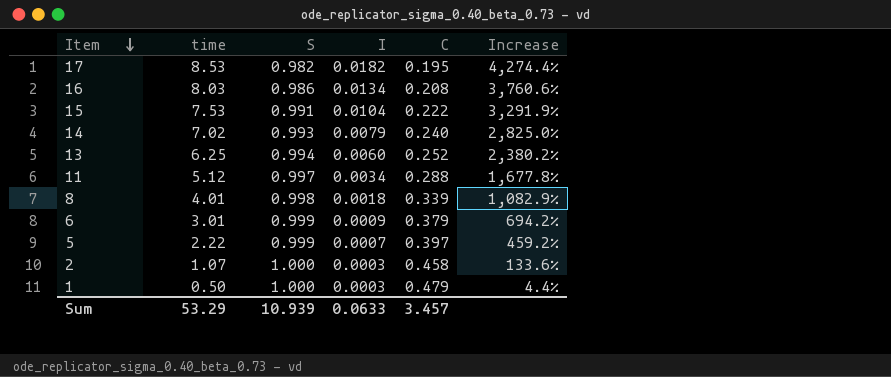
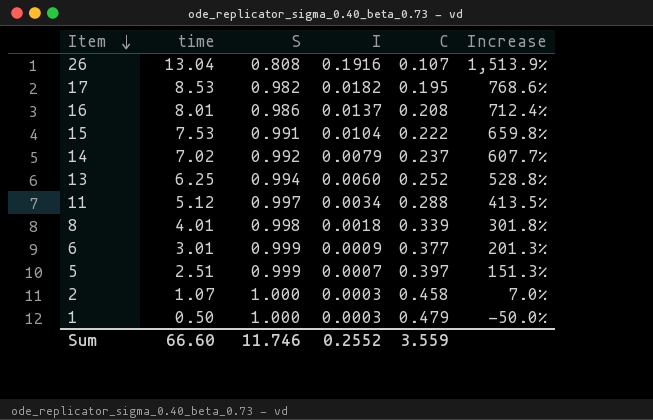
column Increase | formula: ([time] - [C]) / [C] -> ([time] - [S]) / [S]
row 26: none -> 13.04 | 0.808 | 0.1916 | 0.107 | 1,513.9%
16 | time: 8.03 -> 8.01
16 | I: 0.0134 -> 0.0137
14 | S: 0.993 -> 0.992
14 | C: 0.240 -> 0.237
6 | C: 0.379 -> 0.377
5 | time: 2.22 -> 2.51
Sum | time: 53.29 -> 66.60
Sum | S: 10.939 -> 11.746
Sum | I: 0.0633 -> 0.2552
Sum | C: 3.457 -> 3.559

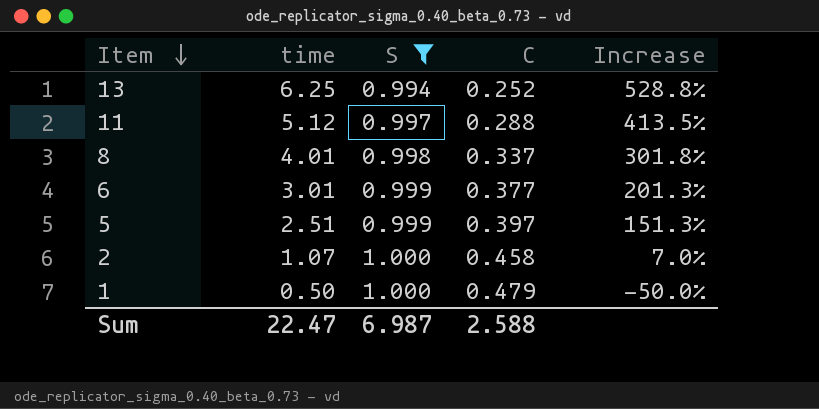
filter: none -> S >= 0.994
column I | position: 4 -> none
8 | C: 0.339 -> 0.337
Sum | time: 66.60 -> 22.47
Sum | S: 11.746 -> 6.987
Sum | C: 3.559 -> 2.588

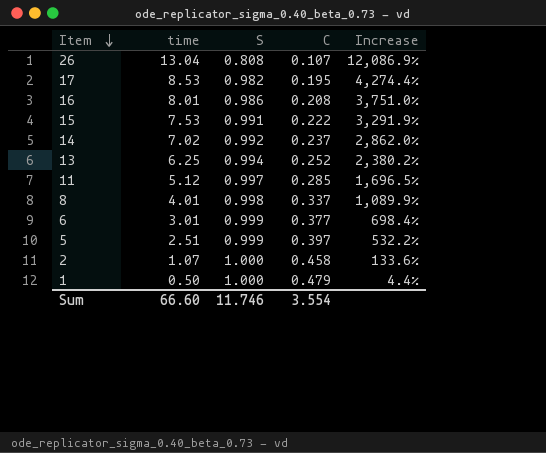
filter: S >= 0.994 -> none
column Increase | formula: ([time] - [S]) / [S] -> ([time] - [C]) / [C]
11 | C: 0.288 -> 0.285
Sum | time: 22.47 -> 66.60
Sum | S: 6.987 -> 11.746
Sum | C: 2.588 -> 3.554

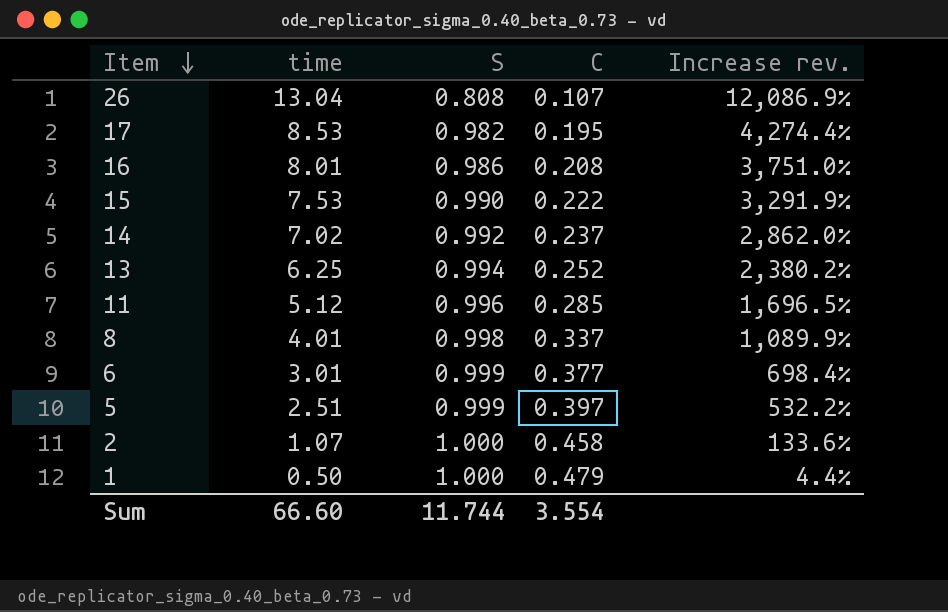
column name: Increase -> Increase rev.
15 | S: 0.991 -> 0.990
11 | S: 0.997 -> 0.996
Sum | S: 11.746 -> 11.744

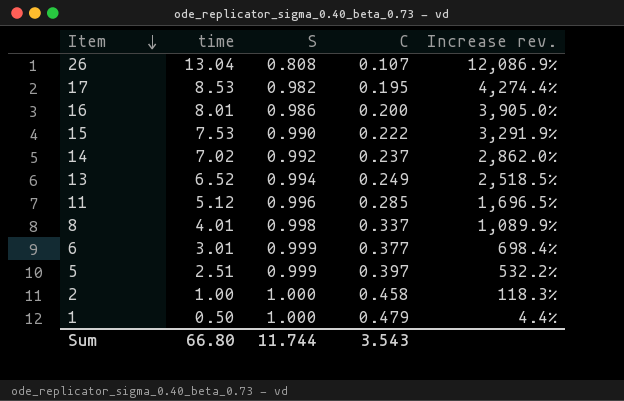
16 | C: 0.208 -> 0.200
16 | Increase rev.: 3,751.0% -> 3,905.0%
13 | time: 6.25 -> 6.52
13 | C: 0.252 -> 0.249
13 | Increase rev.: 2,380.2% -> 2,518.5%
2 | time: 1.07 -> 1.00
2 | Increase rev.: 133.6% -> 118.3%
Sum | time: 66.60 -> 66.80
Sum | C: 3.554 -> 3.543

